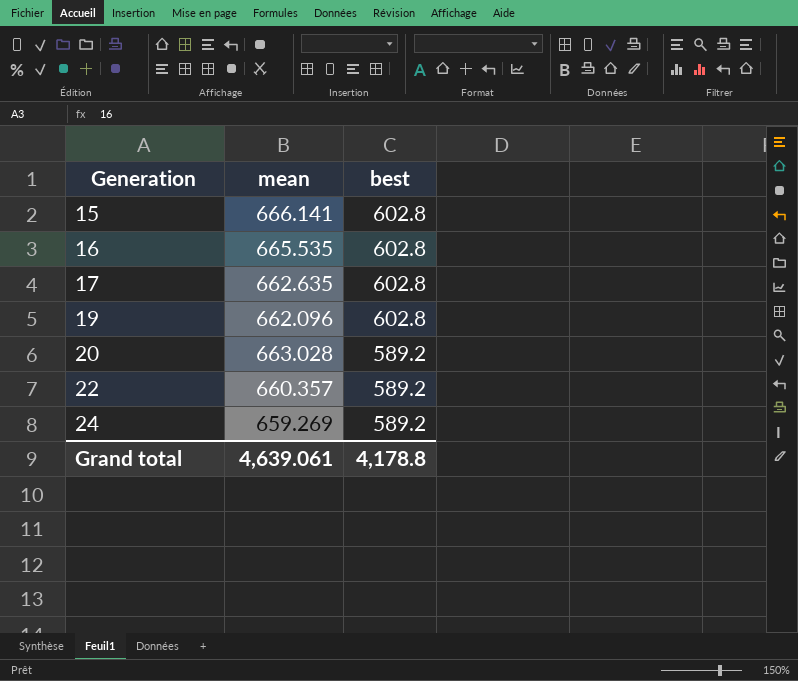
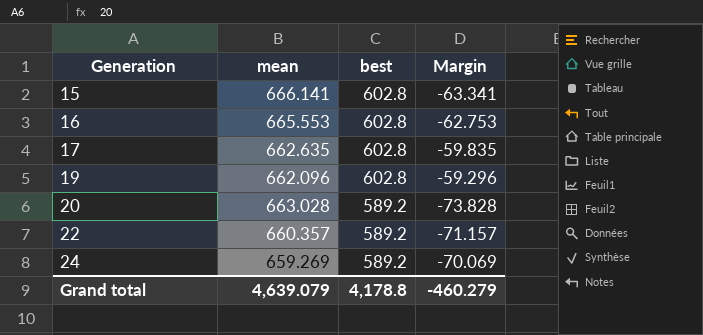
column Margin | formula: none -> [best] - [mean]
16 | mean: 665.535 -> 665.553
Grand total | mean: 4,639.061 -> 4,639.079

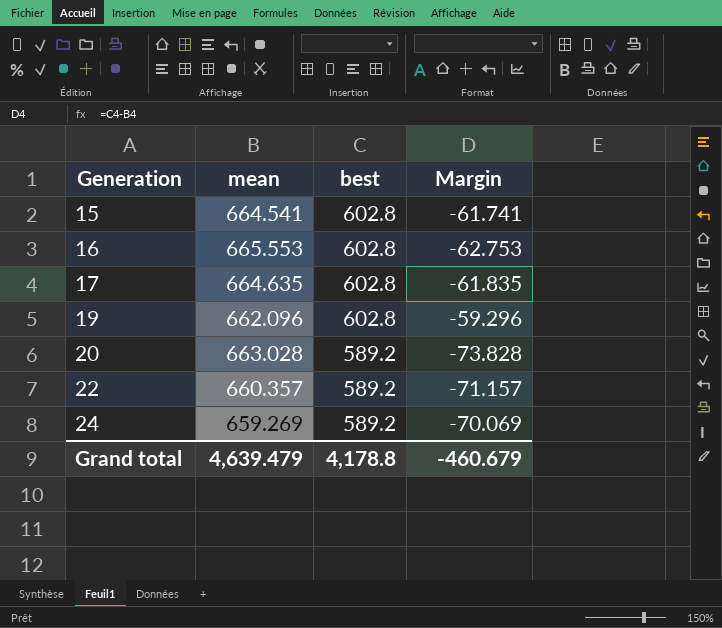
15 | mean: 666.141 -> 664.541
15 | Margin: -63.341 -> -61.741
17 | mean: 662.635 -> 664.635
17 | Margin: -59.835 -> -61.835
Grand total | mean: 4,639.079 -> 4,639.479
Grand total | Margin: -460.279 -> -460.679

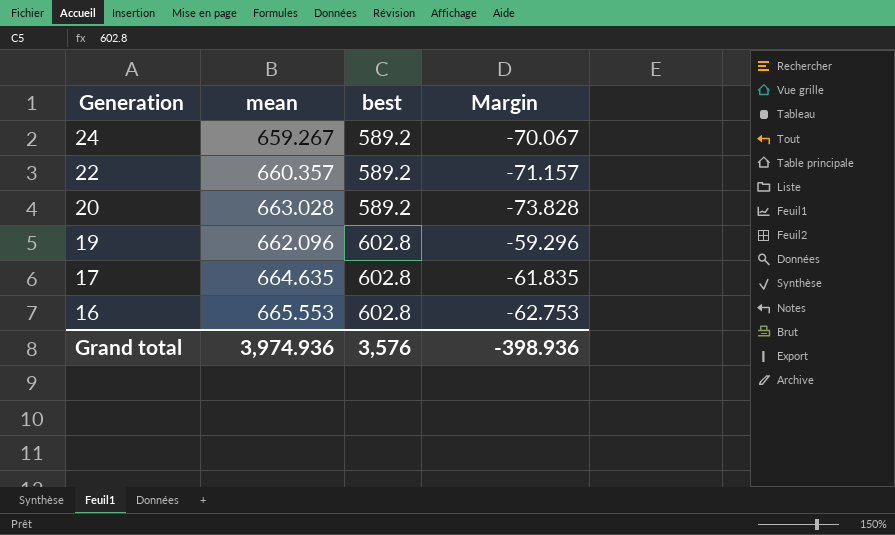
row order: Generation ascending -> Generation descending
row 15: 664.541 | 602.8 | -61.741 -> none
24 | mean: 659.269 -> 659.267
24 | Margin: -70.069 -> -70.067
Grand total | mean: 4,639.479 -> 3,974.936
Grand total | best: 4,178.8 -> 3,576
Grand total | Margin: -460.679 -> -398.936

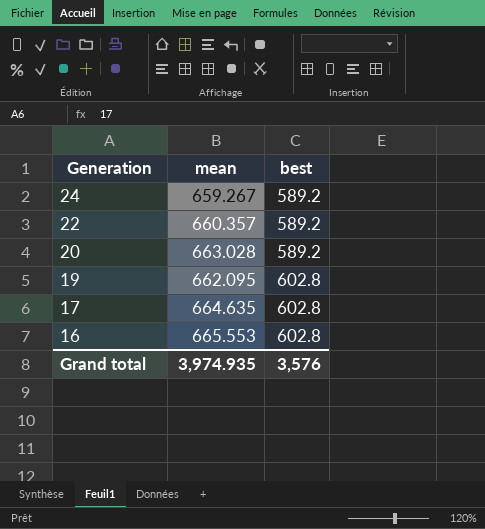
column Margin | formula: [best] - [mean] -> none
19 | mean: 662.096 -> 662.095
Grand total | mean: 3,974.936 -> 3,974.935

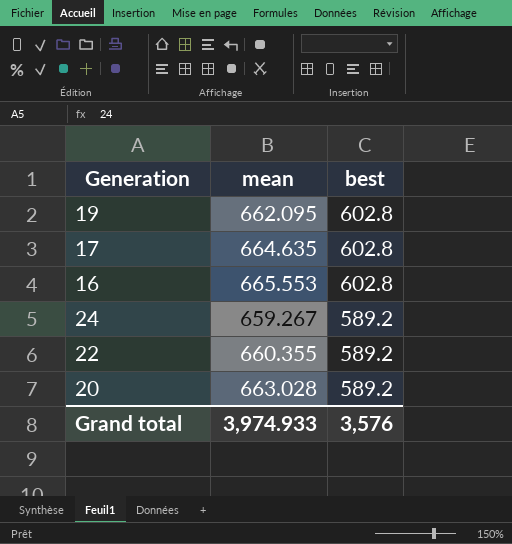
row order: Generation descending -> best descending
22 | mean: 660.357 -> 660.355
Grand total | mean: 3,974.935 -> 3,974.933

